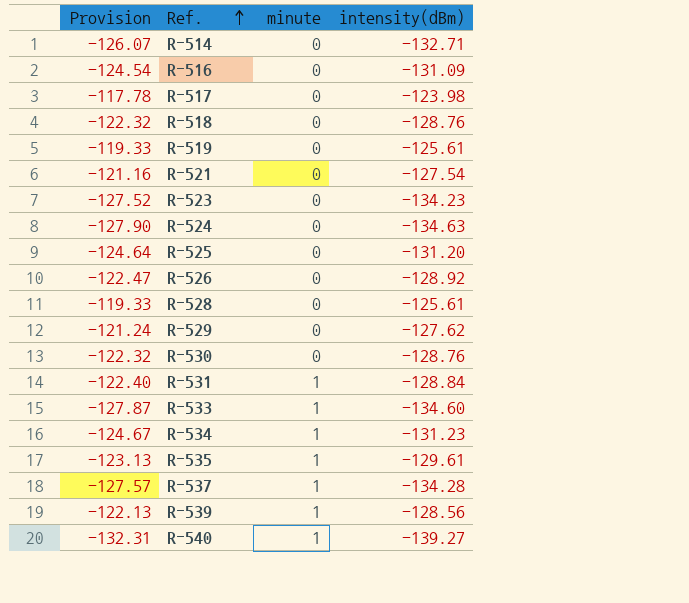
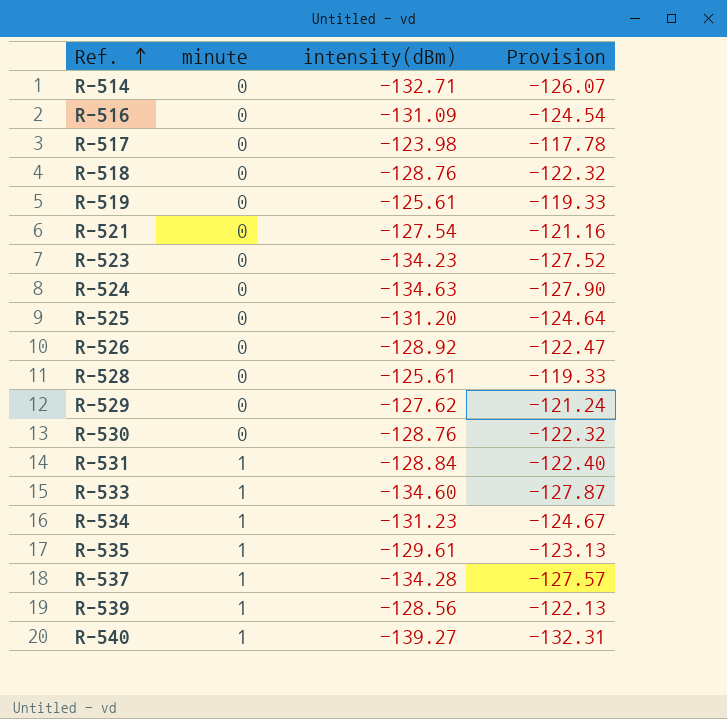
column Provision | position: 1 -> 4

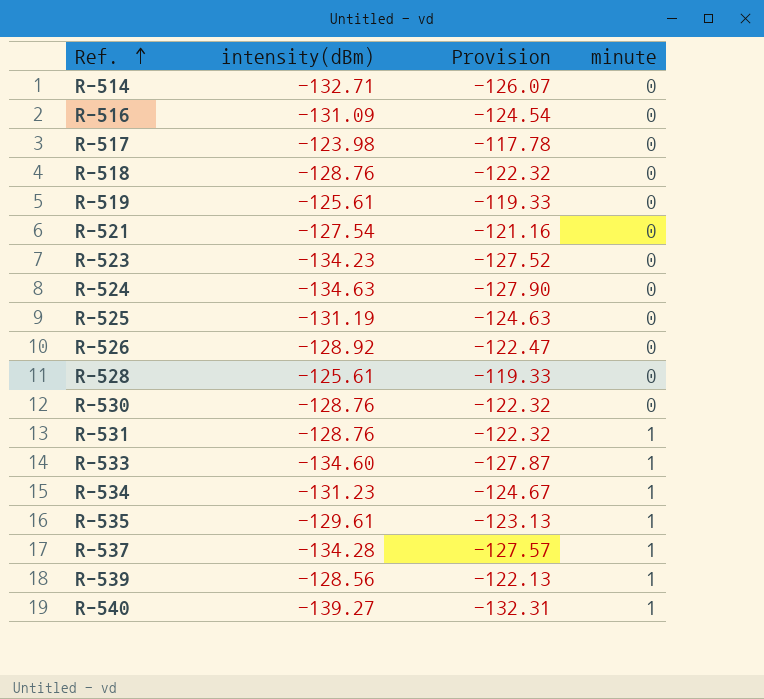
column minute | position: 2 -> 4
row R-529: 0 | -127.62 | -121.24 -> none
R-525 | intensity(dBm): -131.20 -> -131.19
R-525 | Provision: -124.64 -> -124.63
R-531 | intensity(dBm): -128.84 -> -128.76
R-531 | Provision: -122.40 -> -122.32

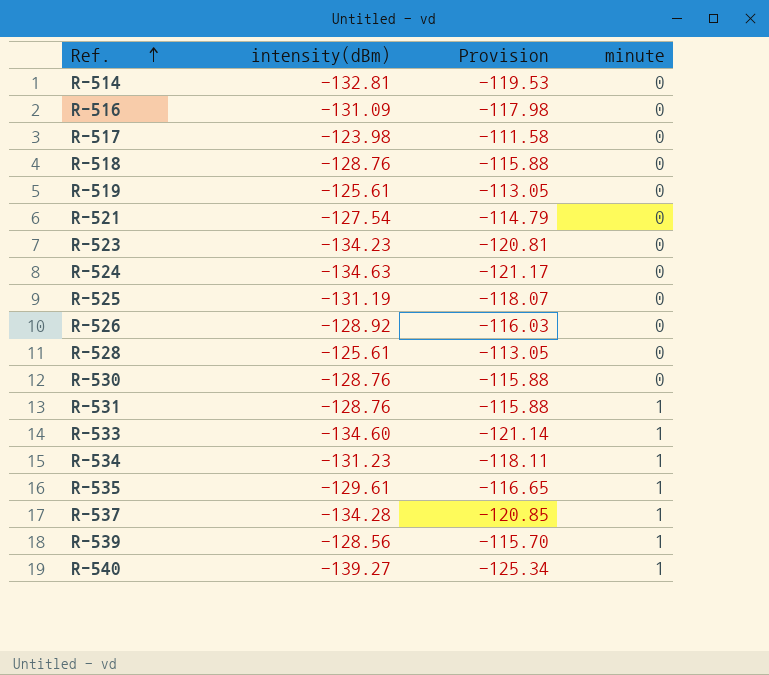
column Provision | formula: [intensity(dBm)] * 0.95 -> [intensity(dBm)] * 0.9
R-514 | intensity(dBm): -132.71 -> -132.81

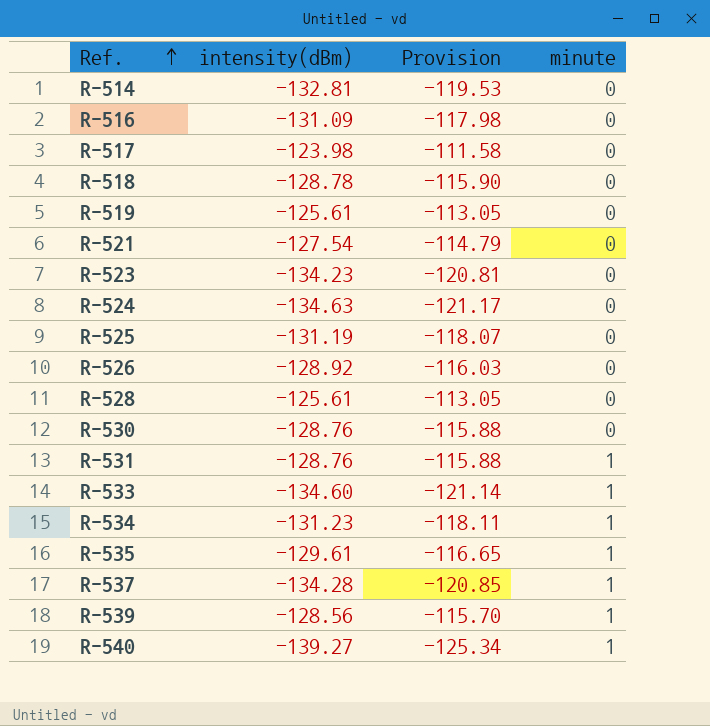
R-518 | intensity(dBm): -128.76 -> -128.78
R-518 | Provision: -115.88 -> -115.90

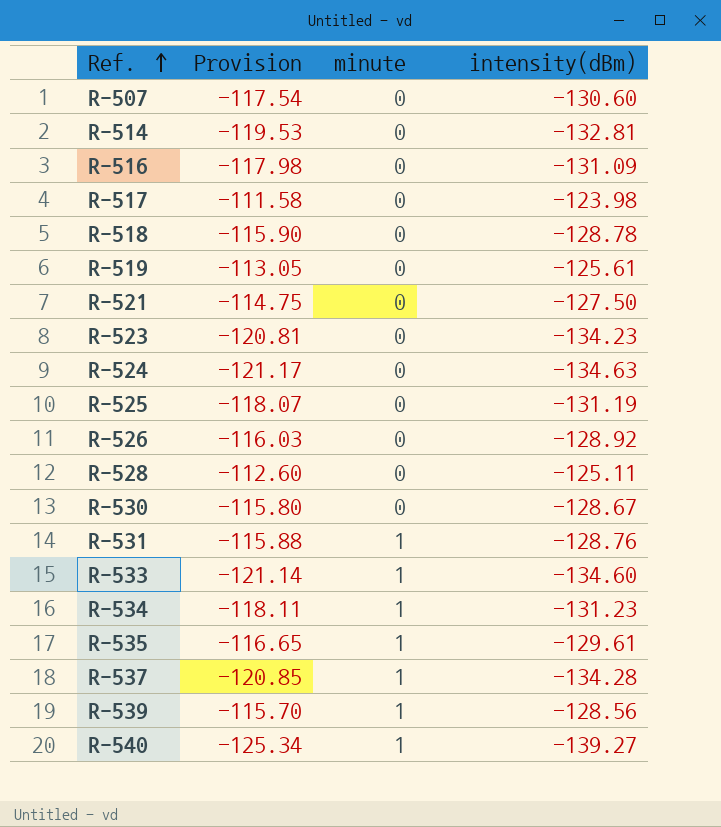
column intensity(dBm) | position: 2 -> 4
row R-507: none -> -117.54 | 0 | -130.60
R-521 | Provision: -114.79 -> -114.75
R-521 | intensity(dBm): -127.54 -> -127.50
R-528 | Provision: -113.05 -> -112.60
R-528 | intensity(dBm): -125.61 -> -125.11
R-530 | Provision: -115.88 -> -115.80
R-530 | intensity(dBm): -128.76 -> -128.67

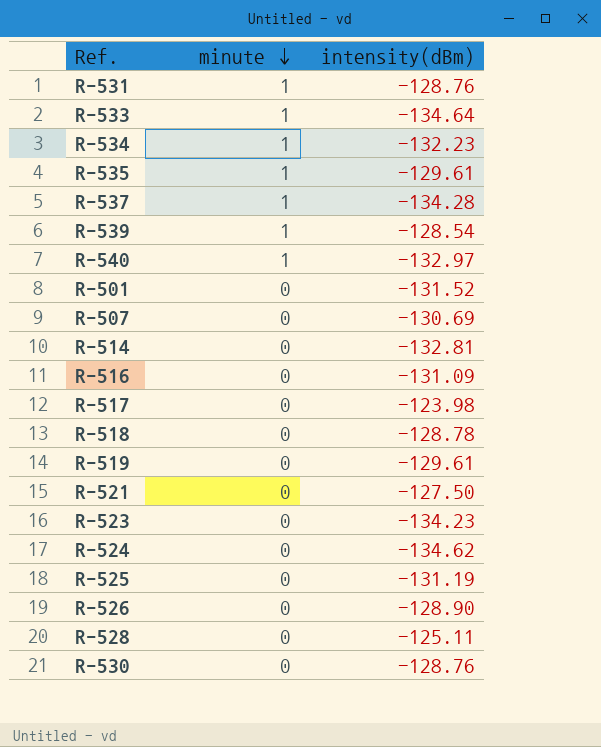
row order: Ref. ascending -> minute descending
column Provision | formula: [intensity(dBm)] * 0.9 -> none
R-533 | intensity(dBm): -134.60 -> -134.64
R-534 | intensity(dBm): -131.23 -> -132.23
R-539 | intensity(dBm): -128.56 -> -128.54
R-540 | intensity(dBm): -139.27 -> -132.97
row R-501: none -> 0 | -131.52
R-507 | intensity(dBm): -130.60 -> -130.69
R-519 | intensity(dBm): -125.61 -> -129.61
R-524 | intensity(dBm): -134.63 -> -134.62
R-526 | intensity(dBm): -128.92 -> -128.90
R-530 | intensity(dBm): -128.67 -> -128.76

